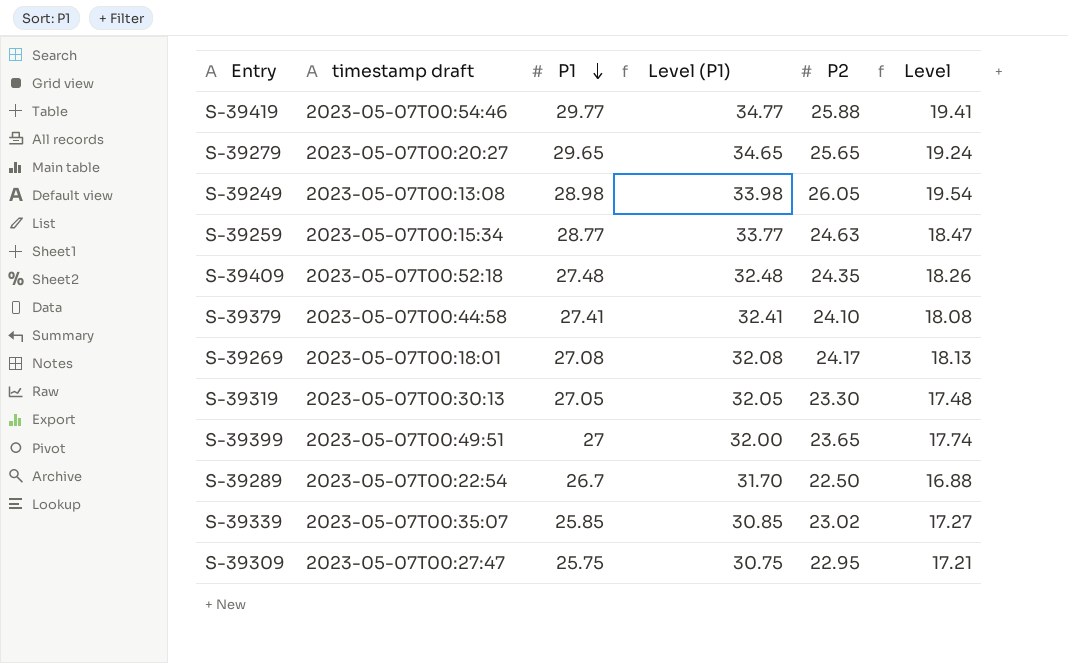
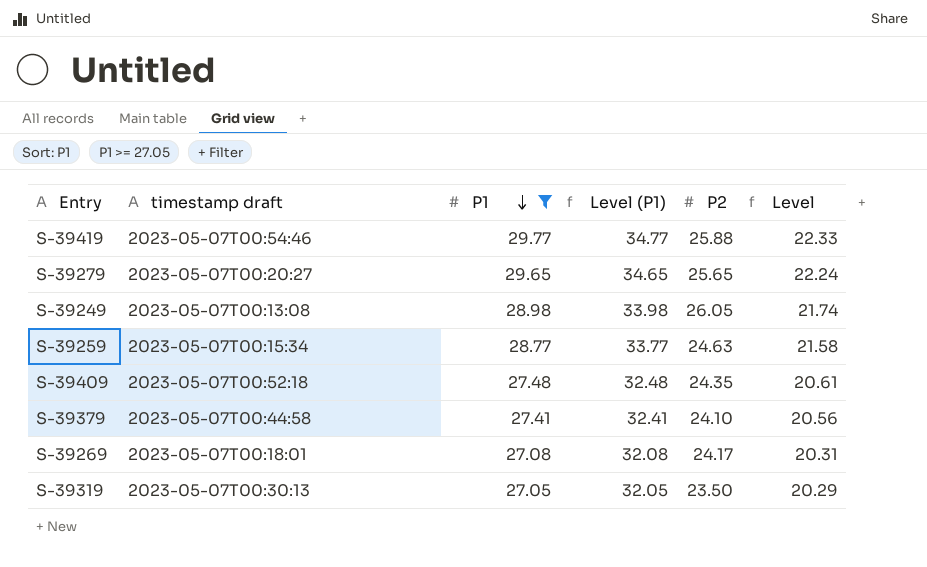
filter: none -> P1 >= 27.05
column Level | formula: [P2] * 0.75 -> [P1] * 0.75
S-39319 | P2: 23.30 -> 23.50

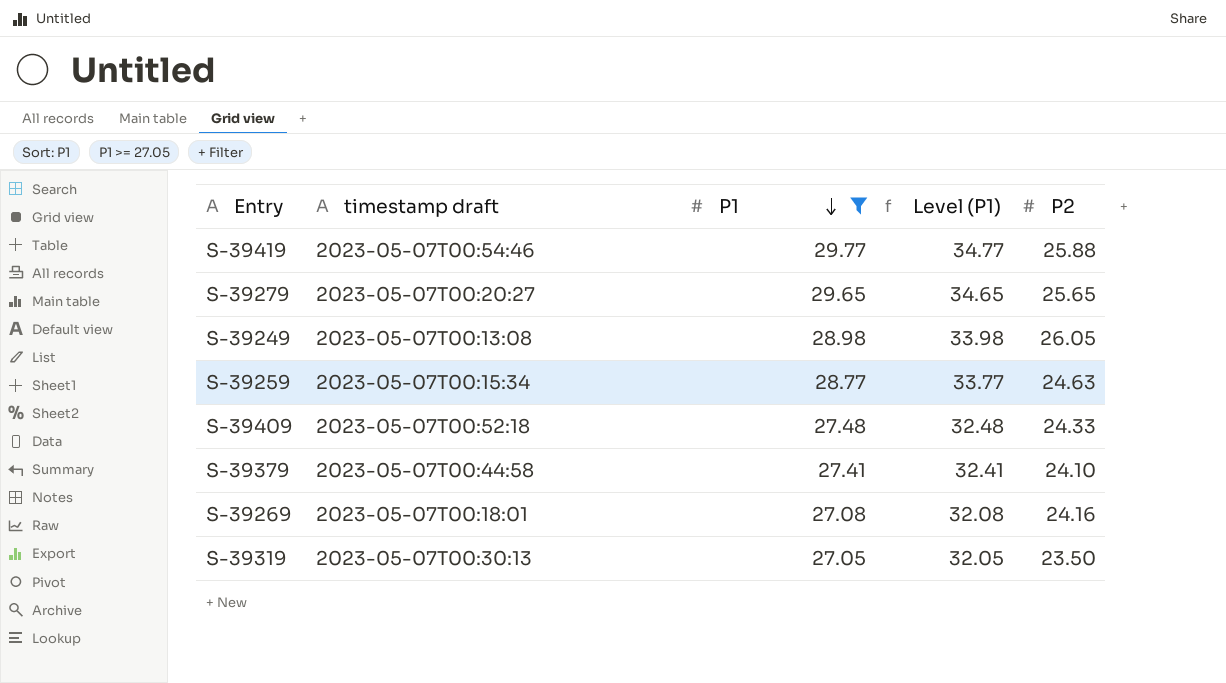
column Level | formula: [P1] * 0.75 -> none
S-39409 | P2: 24.35 -> 24.33
S-39269 | P2: 24.17 -> 24.16

